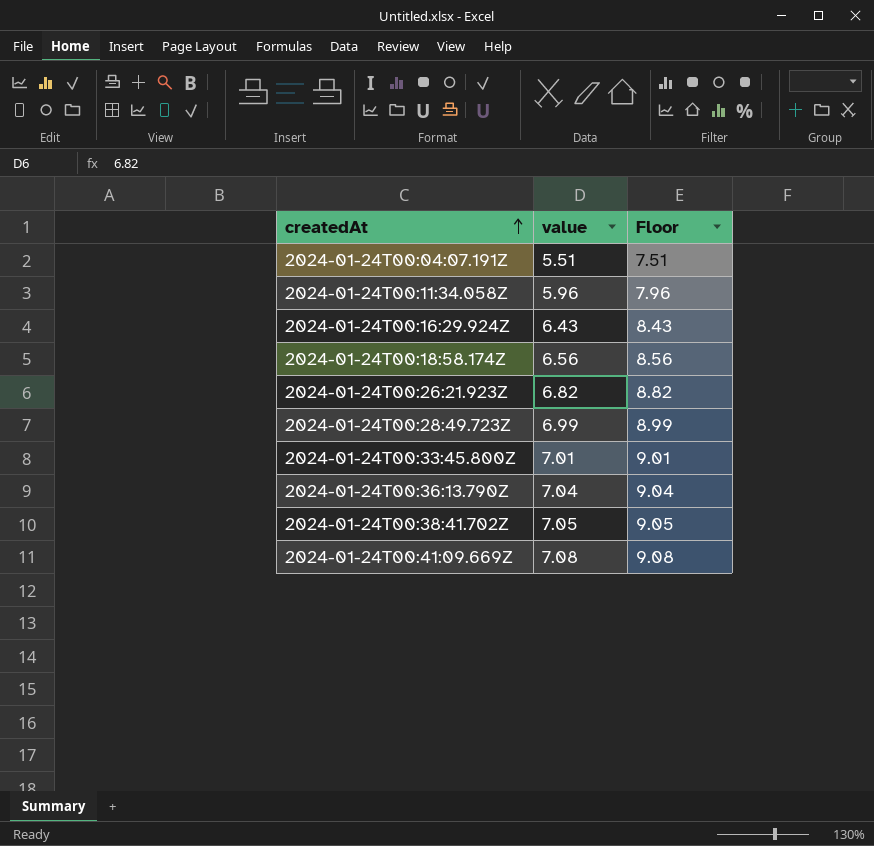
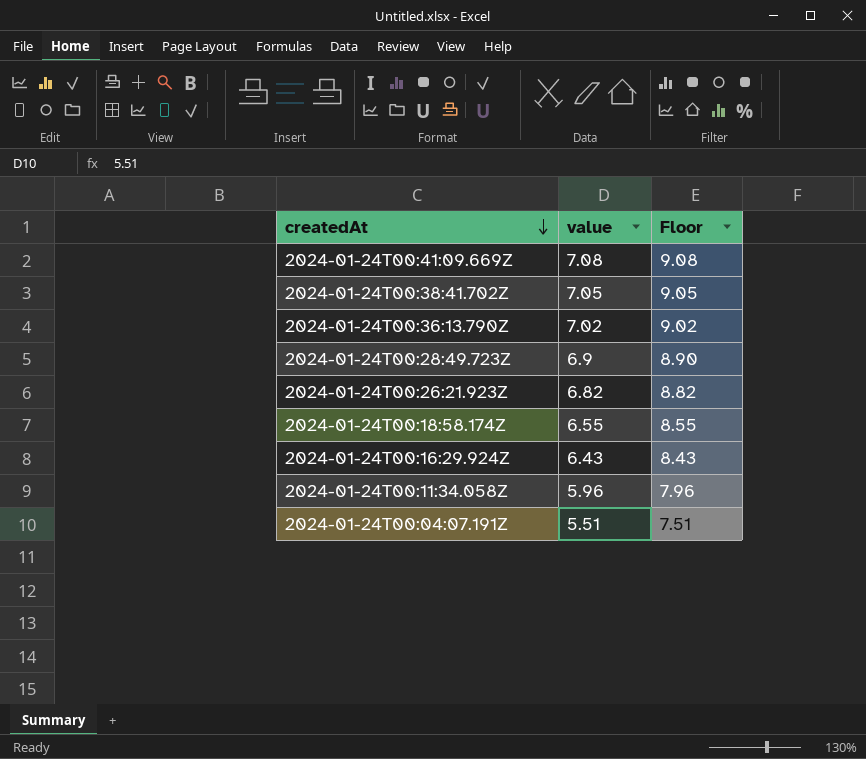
row order: createdAt ascending -> createdAt descending
row 2024-01-24T00:33:45.800Z: 7.01 | 9.01 -> none
2024-01-24T00:36:13.790Z | value: 7.04 -> 7.02
2024-01-24T00:36:13.790Z | Floor: 9.04 -> 9.02
2024-01-24T00:28:49.723Z | value: 6.99 -> 6.9
2024-01-24T00:28:49.723Z | Floor: 8.99 -> 8.90
2024-01-24T00:18:58.174Z | value: 6.56 -> 6.55
2024-01-24T00:18:58.174Z | Floor: 8.56 -> 8.55

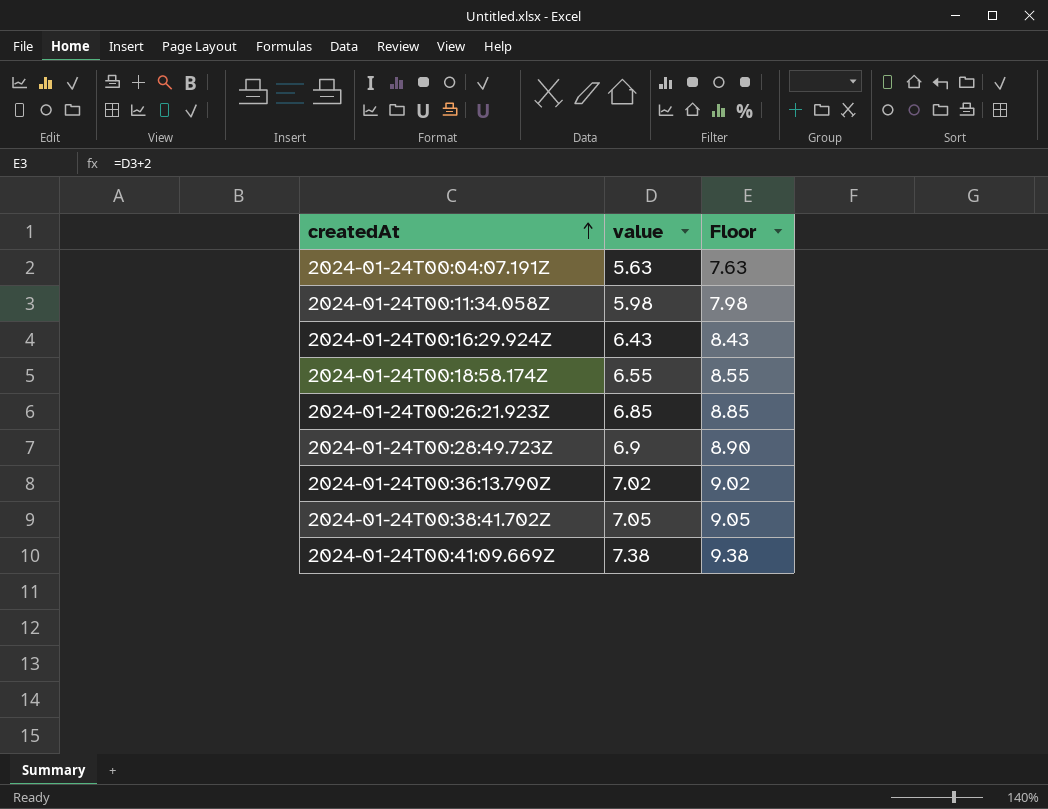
row order: createdAt descending -> createdAt ascending
2024-01-24T00:04:07.191Z | value: 5.51 -> 5.63
2024-01-24T00:04:07.191Z | Floor: 7.51 -> 7.63
2024-01-24T00:11:34.058Z | value: 5.96 -> 5.98
2024-01-24T00:11:34.058Z | Floor: 7.96 -> 7.98
2024-01-24T00:26:21.923Z | value: 6.82 -> 6.85
2024-01-24T00:26:21.923Z | Floor: 8.82 -> 8.85
2024-01-24T00:41:09.669Z | value: 7.08 -> 7.38
2024-01-24T00:41:09.669Z | Floor: 9.08 -> 9.38

